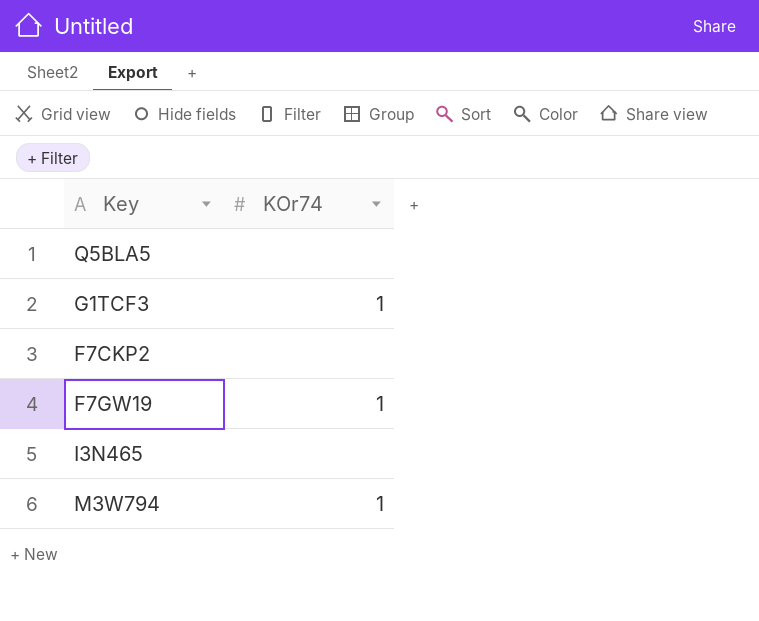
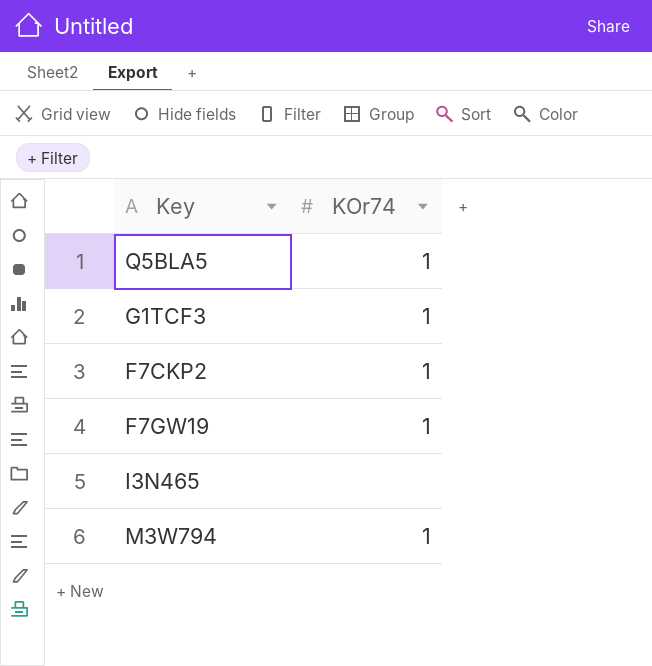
Q5BLA5 | KOr74: none -> 1
F7CKP2 | KOr74: none -> 1

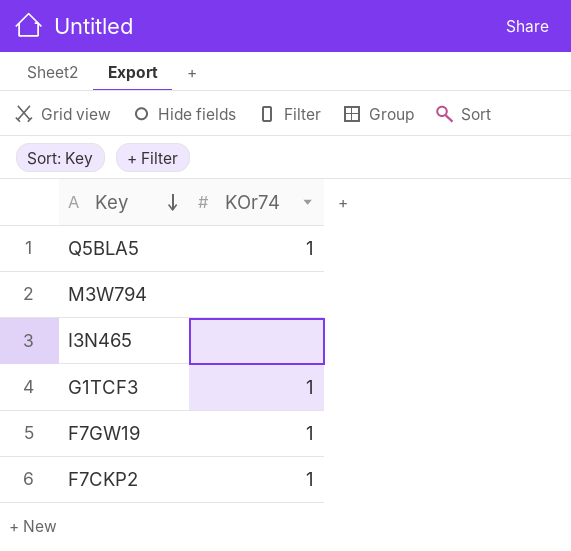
row order: none -> Key descending
M3W794 | KOr74: 1 -> none

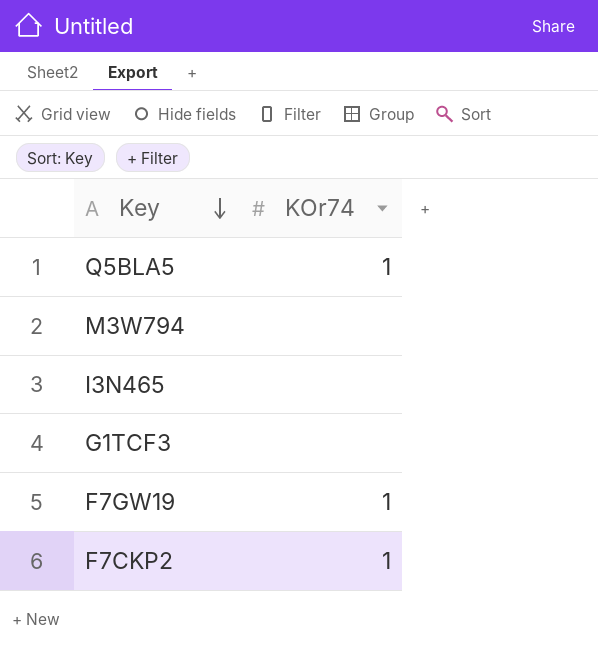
G1TCF3 | KOr74: 1 -> none

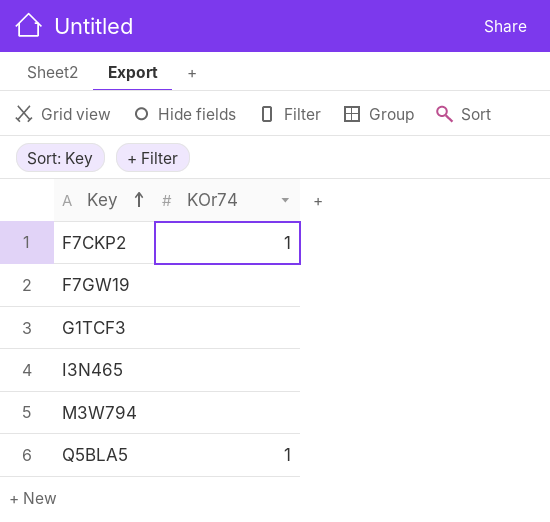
row order: Key descending -> Key ascending
F7GW19 | KOr74: 1 -> none

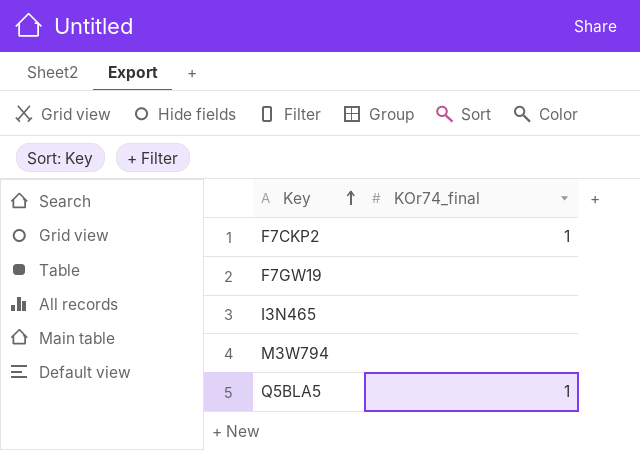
column name: KOr74 -> KOr74_final
row G1TCF3: none -> none

